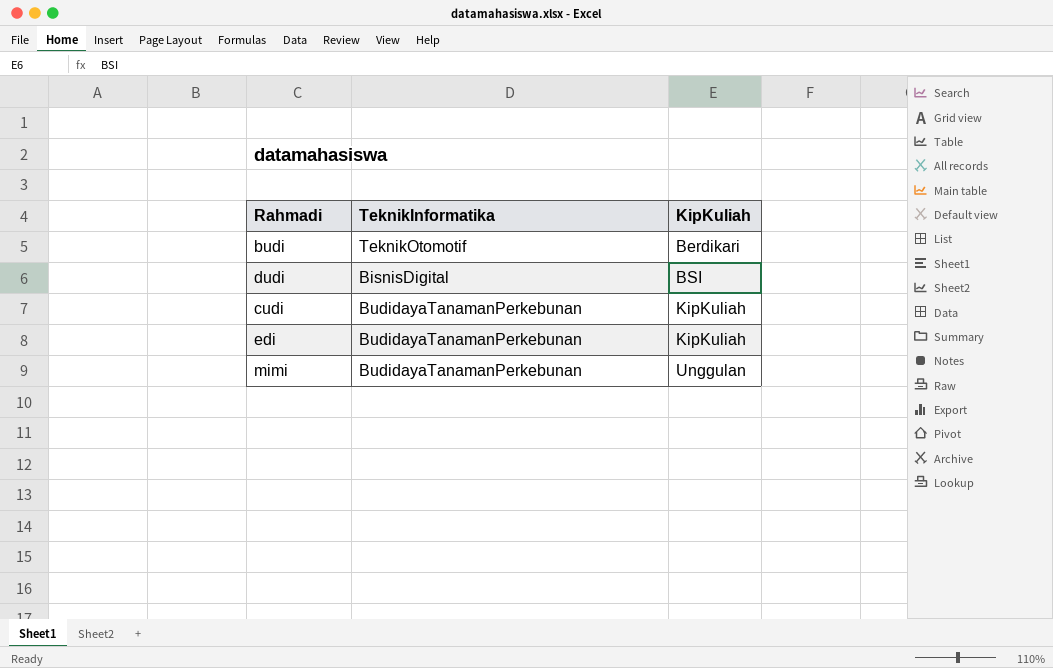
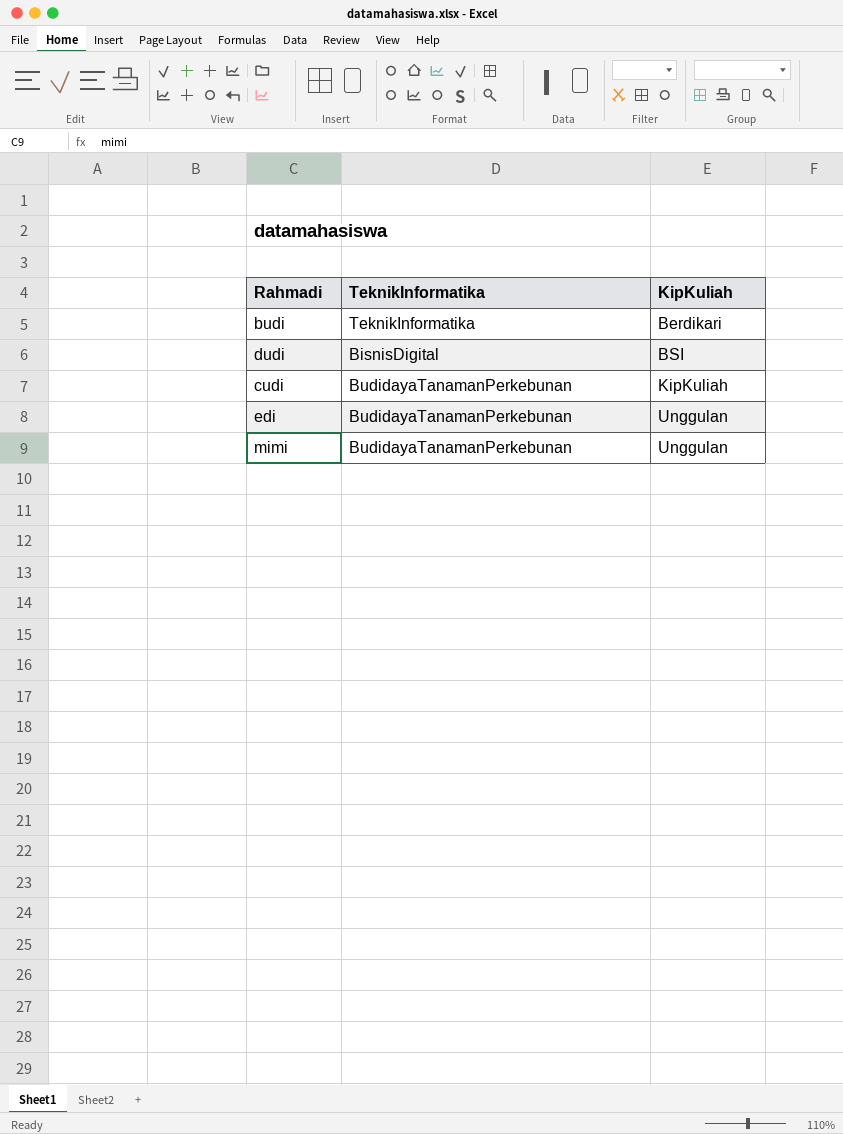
budi | TeknikInformatika: TeknikOtomotif -> TeknikInformatika
edi | KipKuliah: KipKuliah -> Unggulan

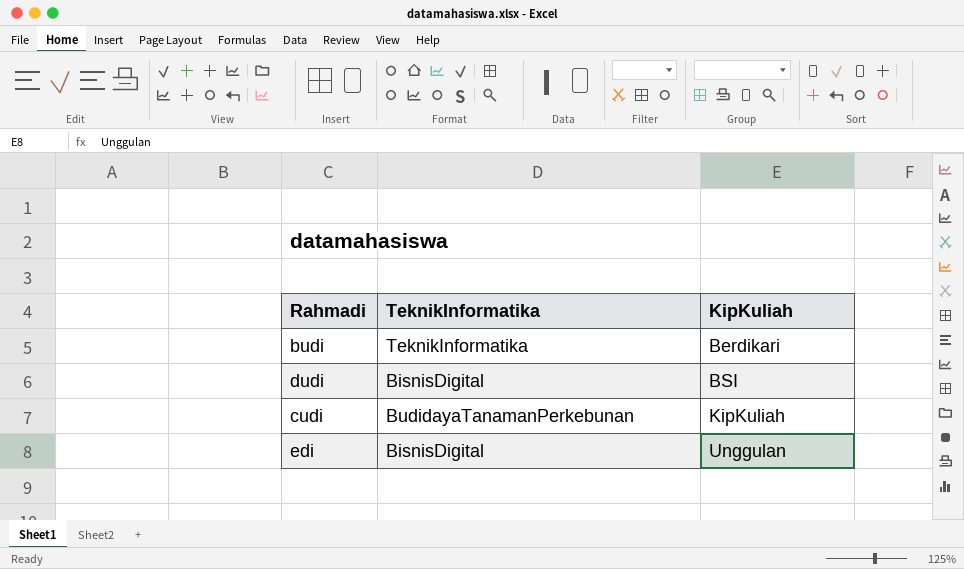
row mimi: BudidayaTanamanPerkebunan | Unggulan -> none
edi | TeknikInformatika: BudidayaTanamanPerkebunan -> BisnisDigital

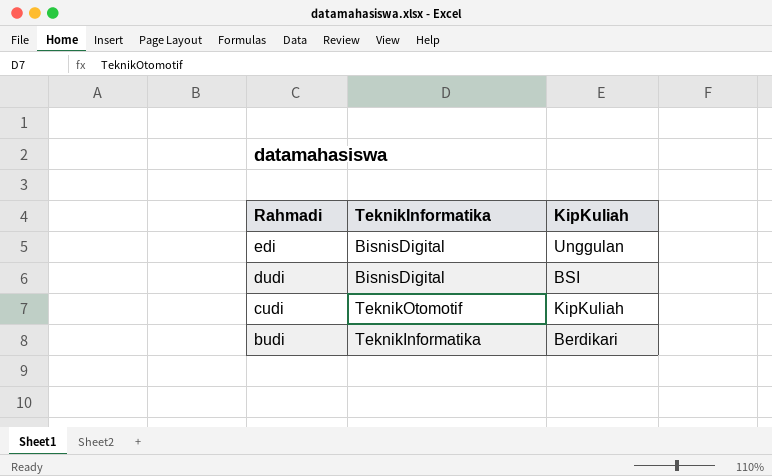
row order: KipKuliah ascending -> Rahmadi descending
cudi | TeknikInformatika: BudidayaTanamanPerkebunan -> TeknikOtomotif

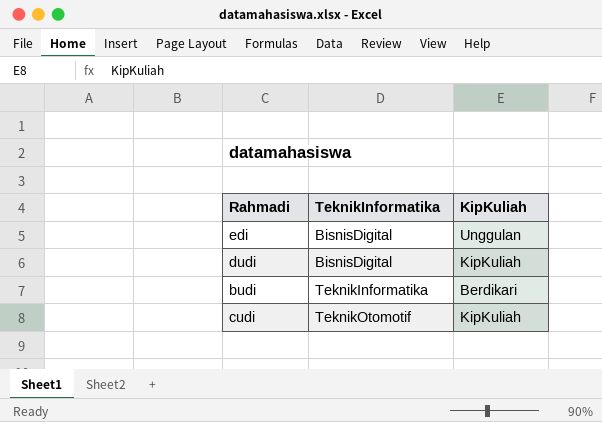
row order: Rahmadi descending -> TeknikInformatika ascending
dudi | KipKuliah: BSI -> KipKuliah

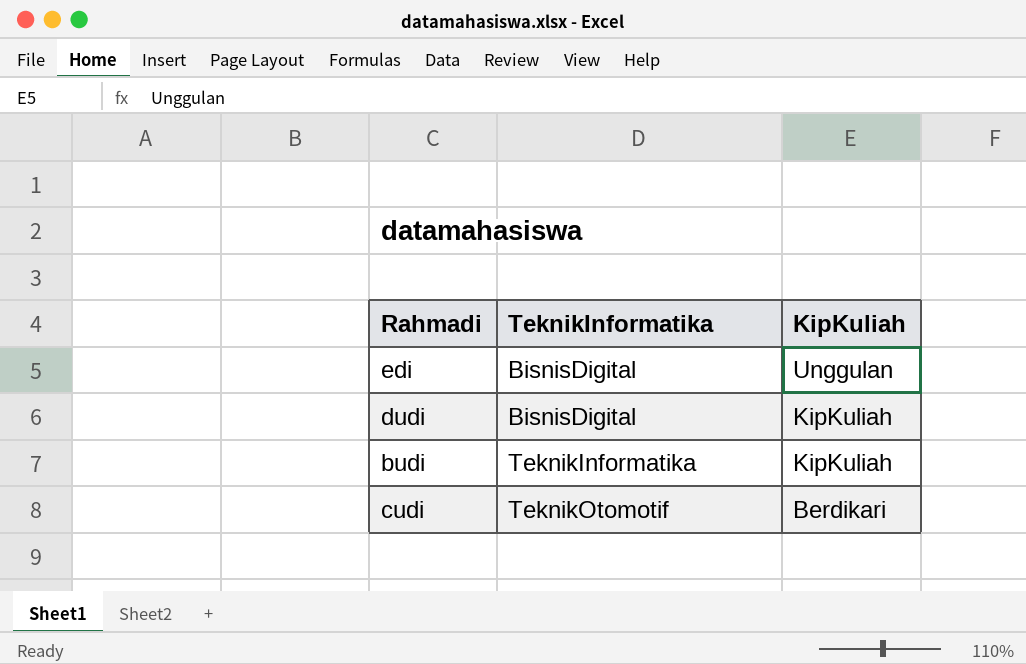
budi | KipKuliah: Berdikari -> KipKuliah
cudi | KipKuliah: KipKuliah -> Berdikari

